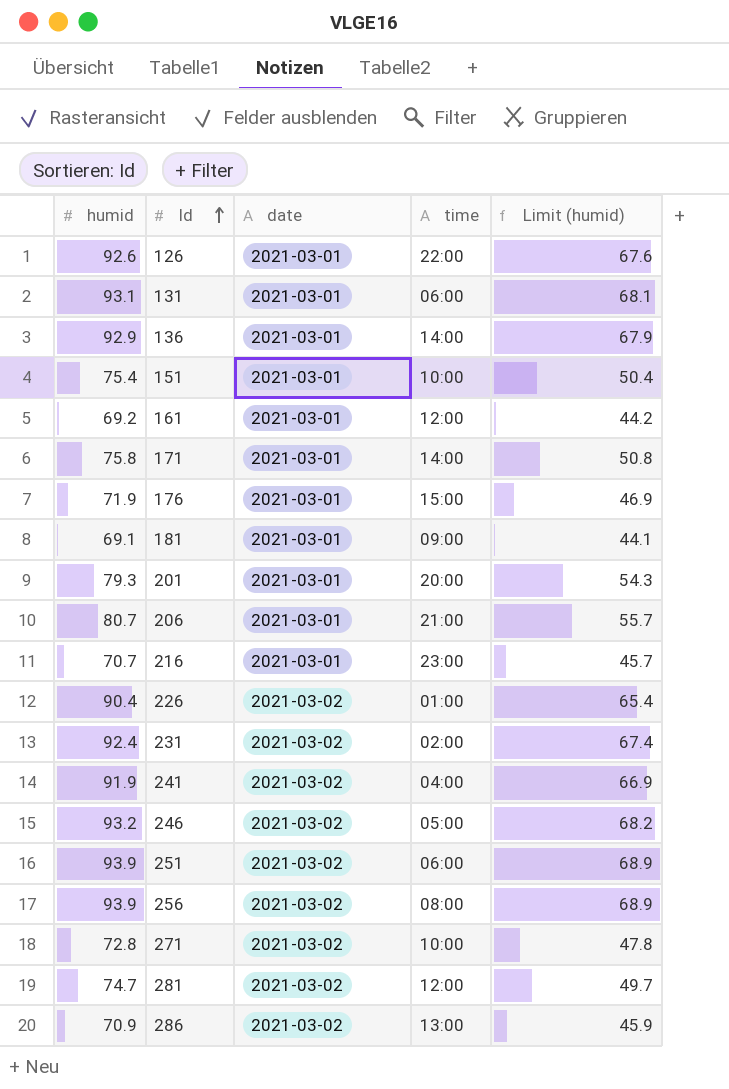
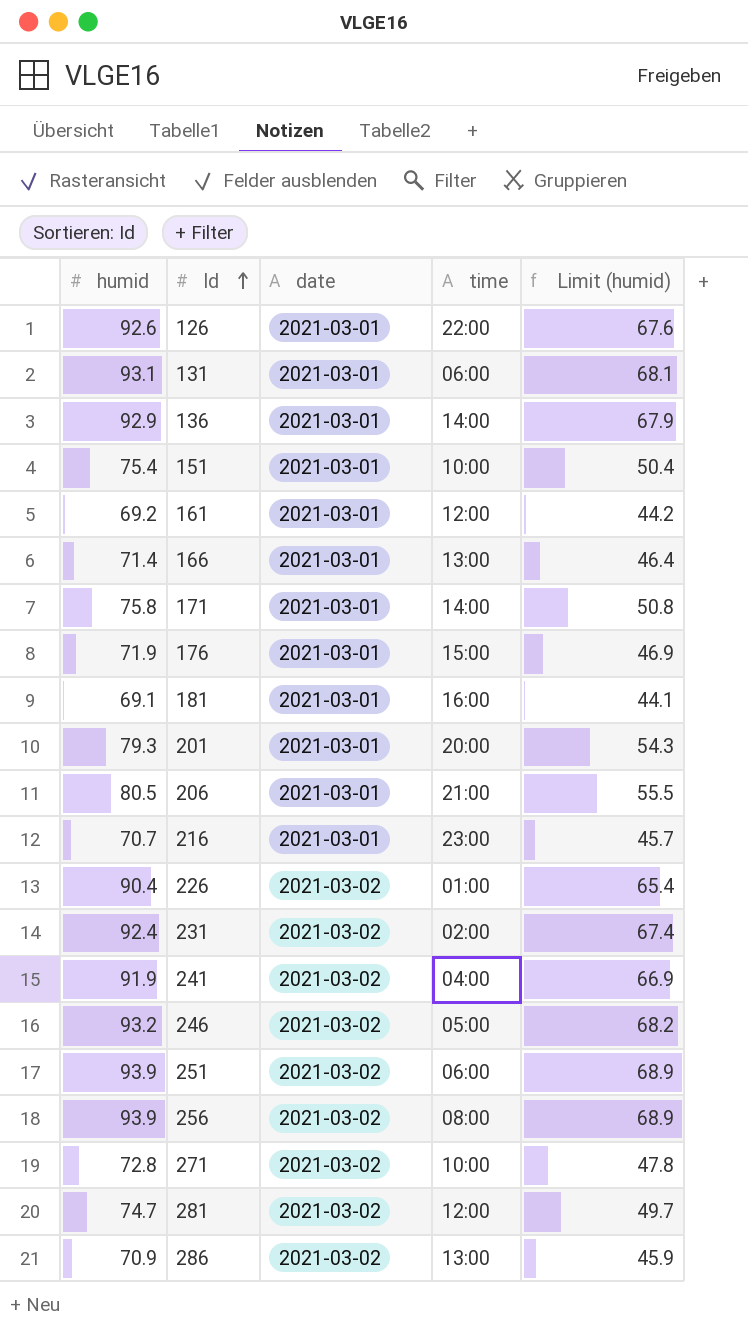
row 166: none -> 71.4 | 2021-03-01 | 13:00 | 46.4
181 | time: 09:00 -> 16:00
206 | humid: 80.7 -> 80.5
206 | Limit (humid): 55.7 -> 55.5

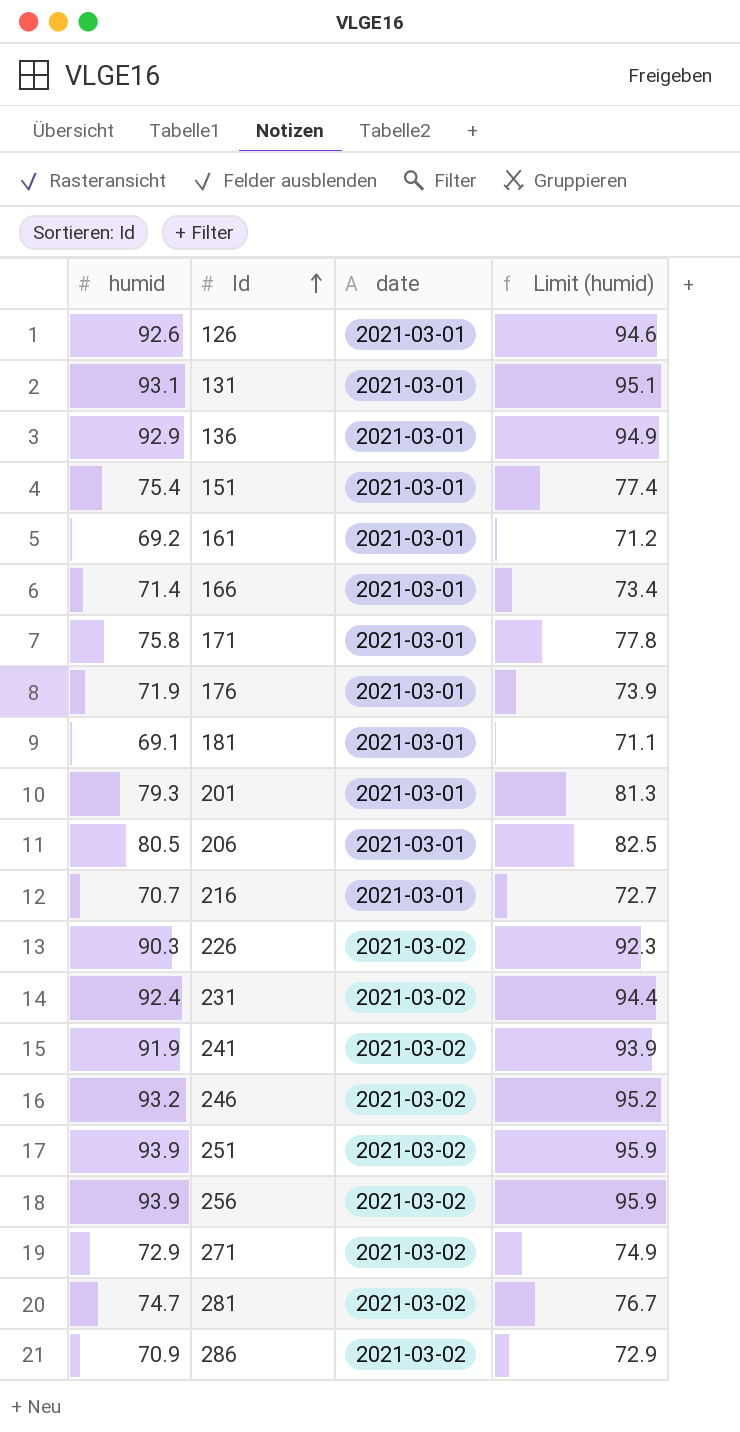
column time | position: 4 -> none
column Limit (humid) | formula: [humid] - 25 -> [humid] + 2
226 | humid: 90.4 -> 90.3
271 | humid: 72.8 -> 72.9

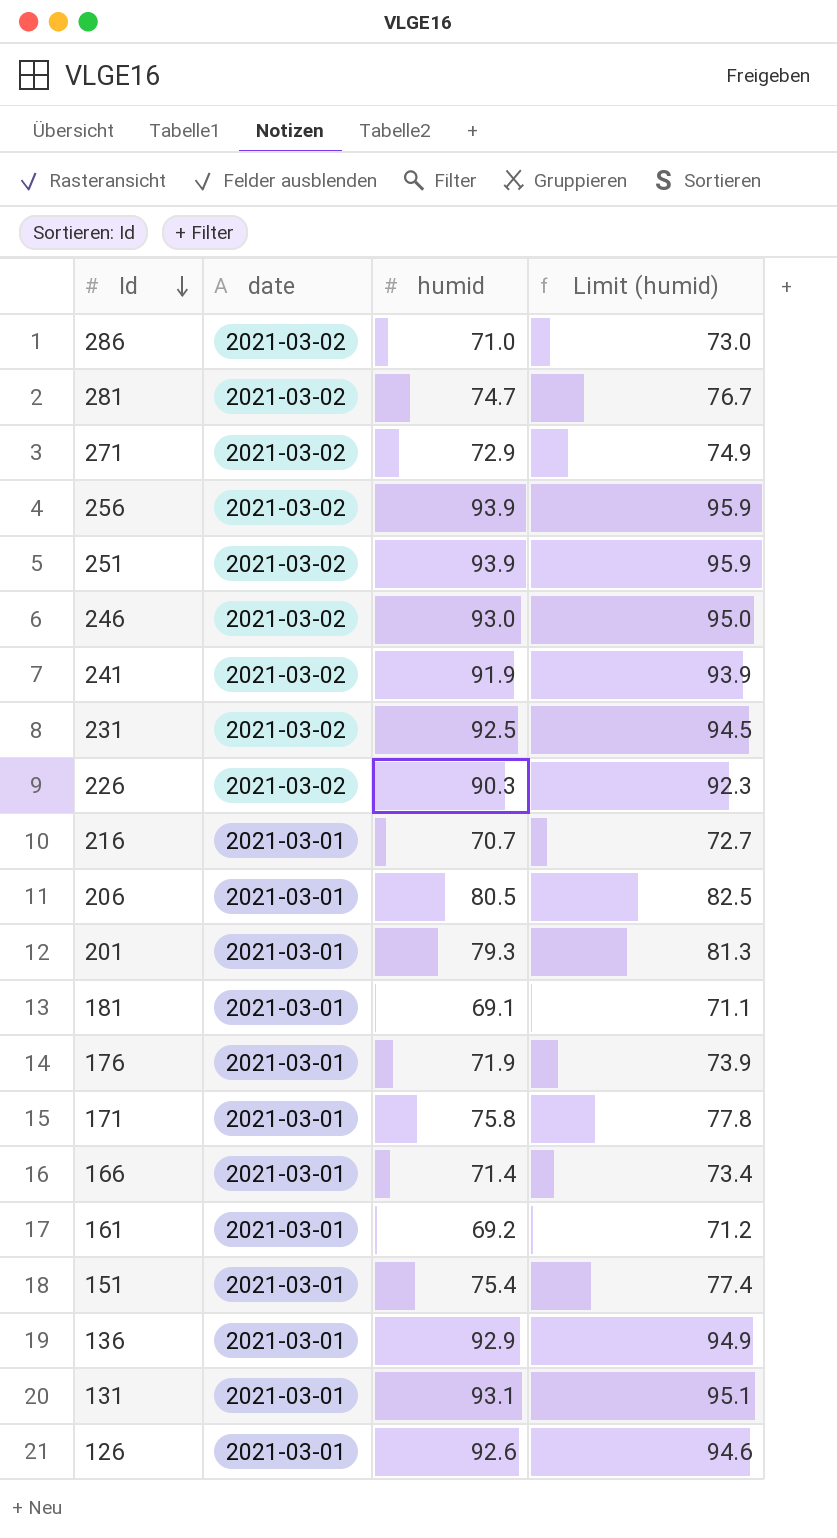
row order: Id ascending -> Id descending
column humid | position: 1 -> 3
286 | humid: 70.9 -> 71.0
286 | Limit (humid): 72.9 -> 73.0
246 | humid: 93.2 -> 93.0
246 | Limit (humid): 95.2 -> 95.0
231 | humid: 92.4 -> 92.5
231 | Limit (humid): 94.4 -> 94.5

